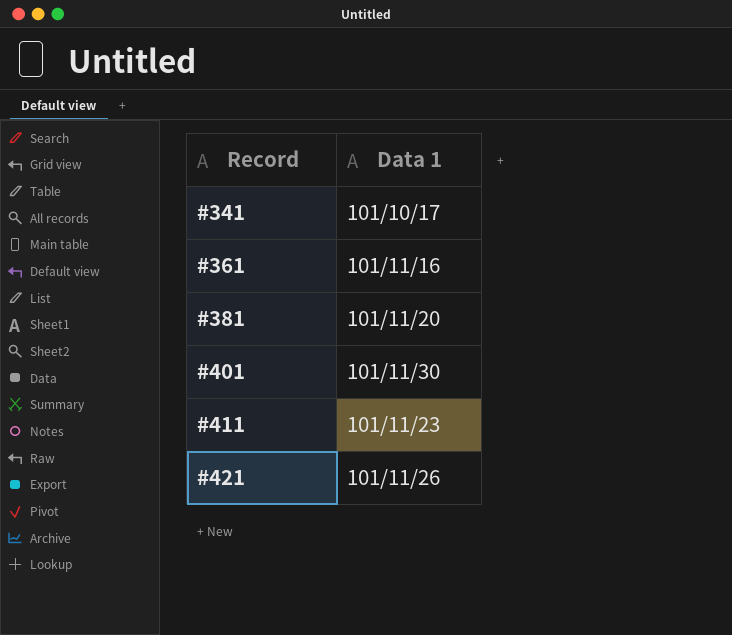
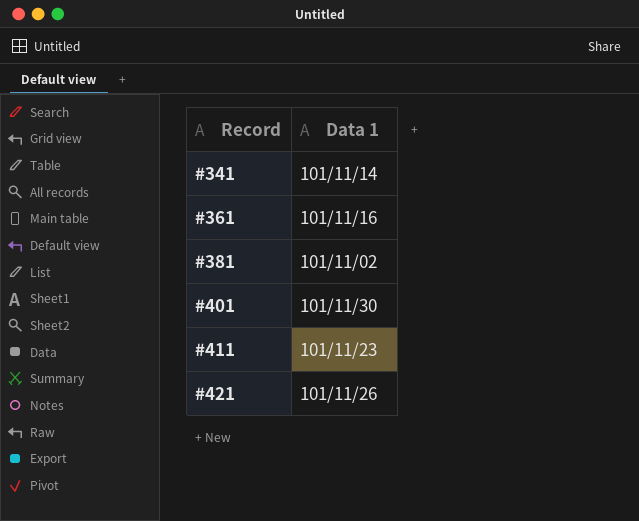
#341 | Data 1: 101/10/17 -> 101/11/14
#381 | Data 1: 101/11/20 -> 101/11/02

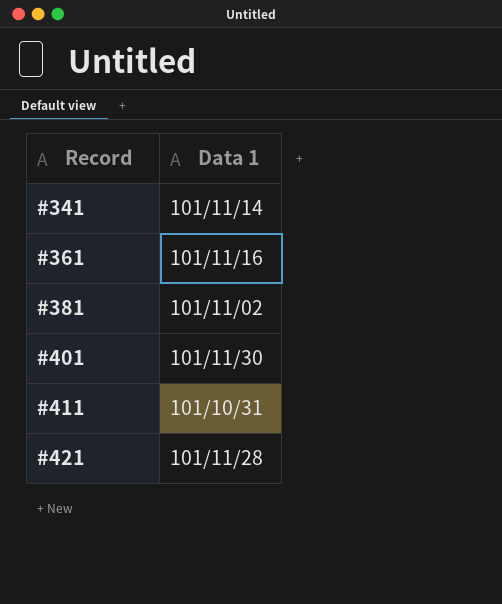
#411 | Data 1: 101/11/23 -> 101/10/31
#421 | Data 1: 101/11/26 -> 101/11/28

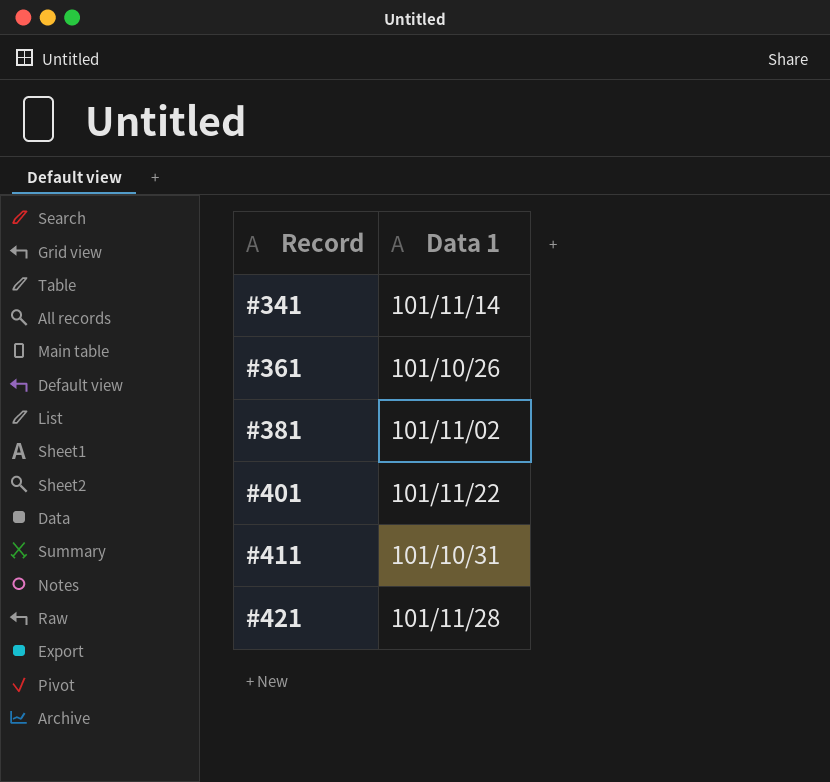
#361 | Data 1: 101/11/16 -> 101/10/26
#401 | Data 1: 101/11/30 -> 101/11/22

